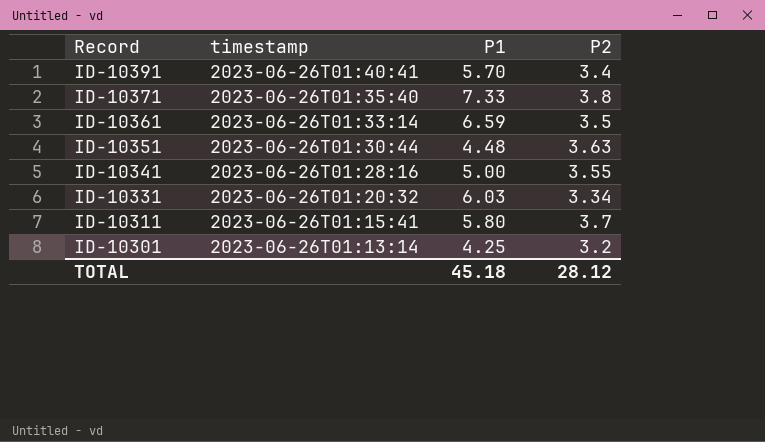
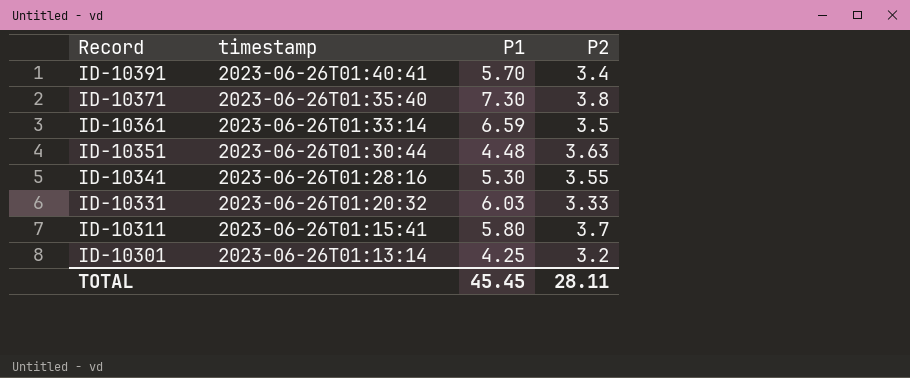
ID-10371 | P1: 7.33 -> 7.30
ID-10341 | P1: 5.00 -> 5.30
ID-10331 | P2: 3.34 -> 3.33
TOTAL | P1: 45.18 -> 45.45
TOTAL | P2: 28.12 -> 28.11

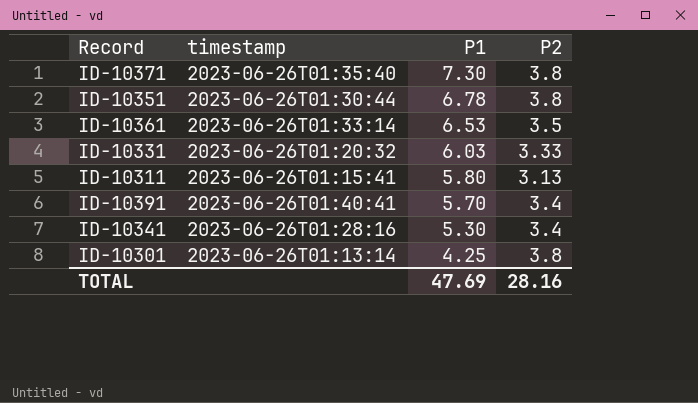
row order: Record descending -> P1 descending
ID-10351 | P1: 4.48 -> 6.78
ID-10351 | P2: 3.63 -> 3.8
ID-10361 | P1: 6.59 -> 6.53
ID-10311 | P2: 3.7 -> 3.13
ID-10341 | P2: 3.55 -> 3.4
ID-10301 | P2: 3.2 -> 3.8
TOTAL | P1: 45.45 -> 47.69
TOTAL | P2: 28.11 -> 28.16

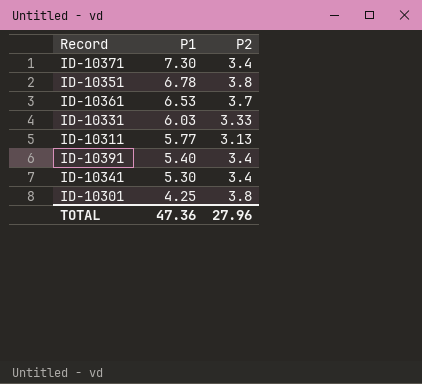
column timestamp | position: 2 -> none
ID-10371 | P2: 3.8 -> 3.4
ID-10361 | P2: 3.5 -> 3.7
ID-10311 | P1: 5.80 -> 5.77
ID-10391 | P1: 5.70 -> 5.40
TOTAL | P1: 47.69 -> 47.36
TOTAL | P2: 28.16 -> 27.96

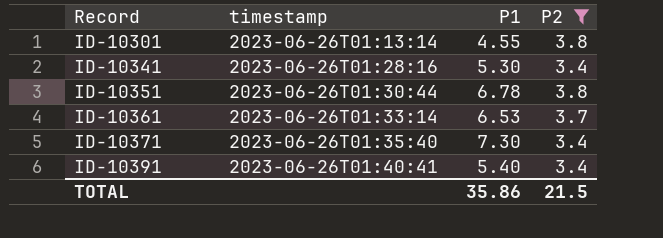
filter: none -> P2 >= 3.4
row order: P1 descending -> Record ascending
column timestamp | position: none -> 2
ID-10301 | P1: 4.25 -> 4.55
TOTAL | P1: 47.36 -> 35.86
TOTAL | P2: 27.96 -> 21.5

